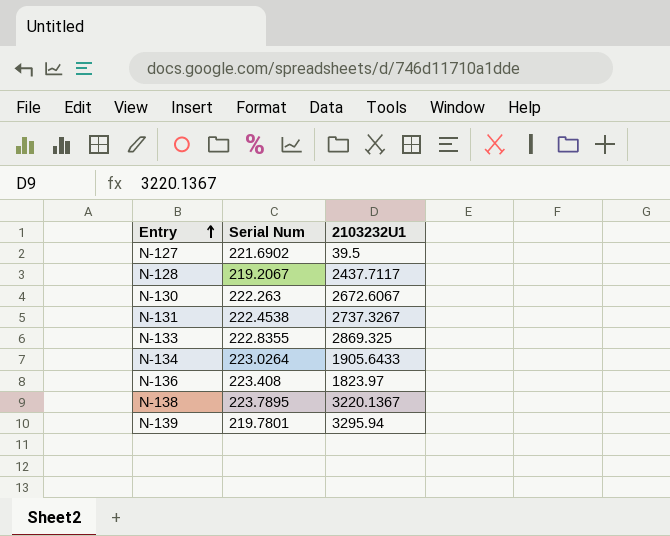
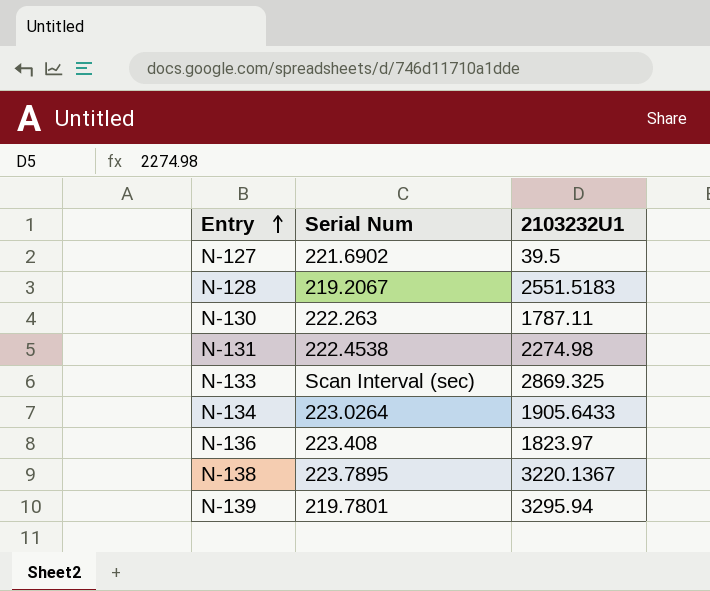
N-128 | 2103232U1: 2437.7117 -> 2551.5183
N-130 | 2103232U1: 2672.6067 -> 1787.11
N-131 | 2103232U1: 2737.3267 -> 2274.98
N-133 | Serial Num: 222.8355 -> Scan Interval (sec)

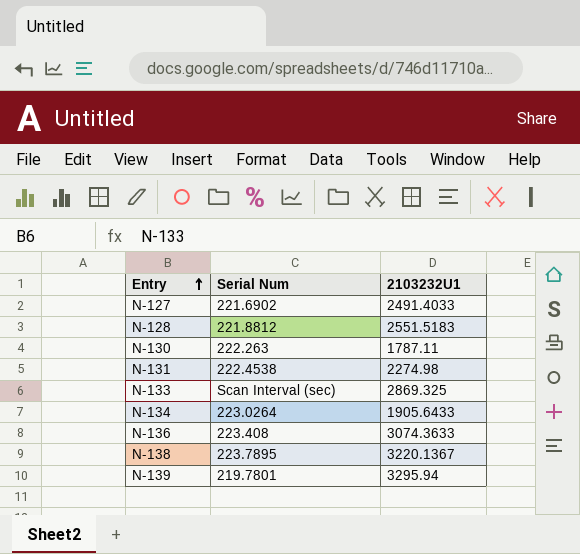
N-127 | 2103232U1: 39.5 -> 2491.4033
N-128 | Serial Num: 219.2067 -> 221.8812
N-136 | 2103232U1: 1823.97 -> 3074.3633

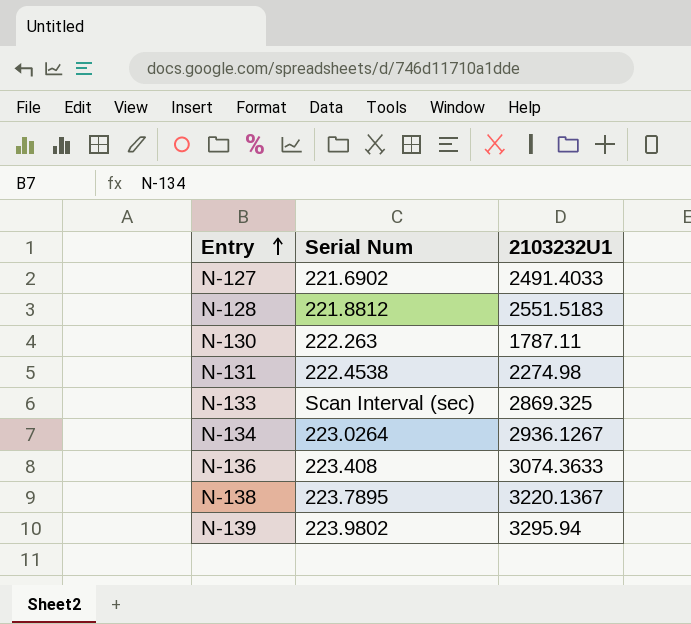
N-134 | 2103232U1: 1905.6433 -> 2936.1267
N-139 | Serial Num: 219.7801 -> 223.9802

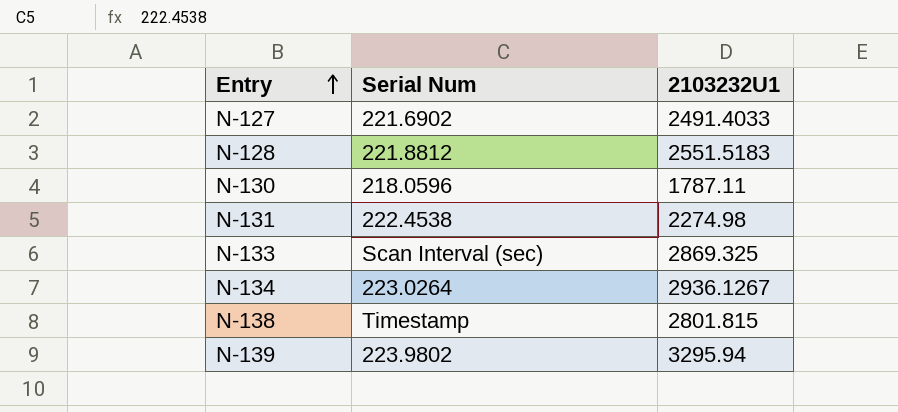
row N-136: 223.408 | 3074.3633 -> none
N-130 | Serial Num: 222.263 -> 218.0596
N-138 | Serial Num: 223.7895 -> Timestamp
N-138 | 2103232U1: 3220.1367 -> 2801.815

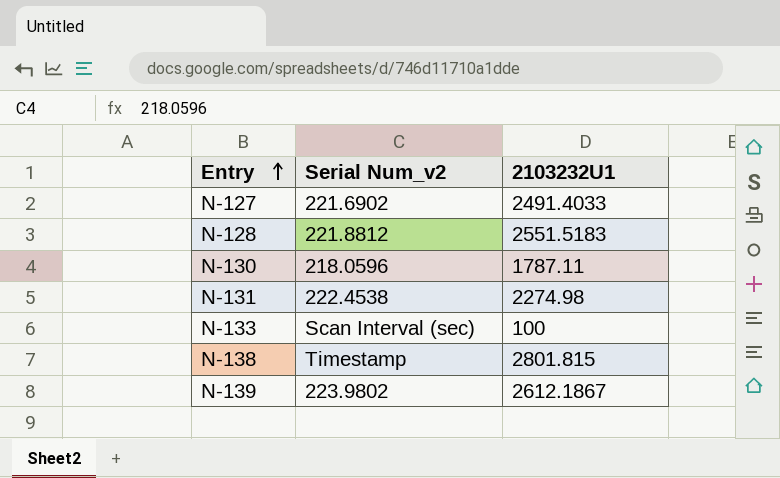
column name: Serial Num -> Serial Num_v2
row N-134: 223.0264 | 2936.1267 -> none
N-133 | 2103232U1: 2869.325 -> 100
N-139 | 2103232U1: 3295.94 -> 2612.1867

